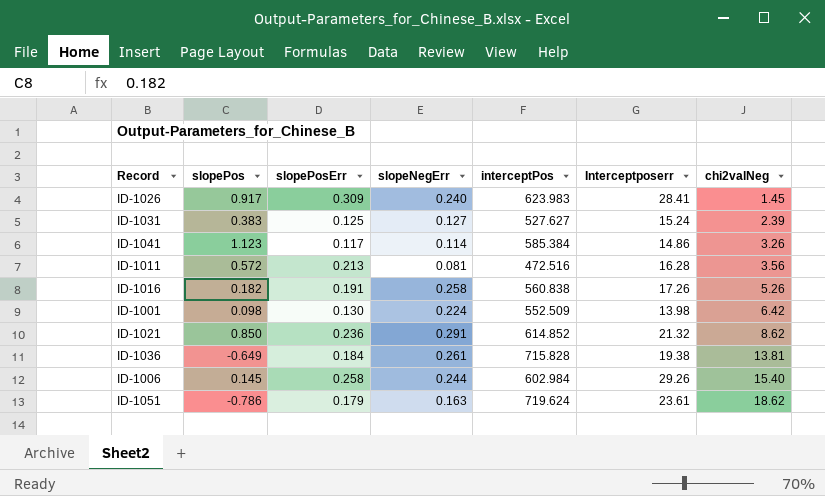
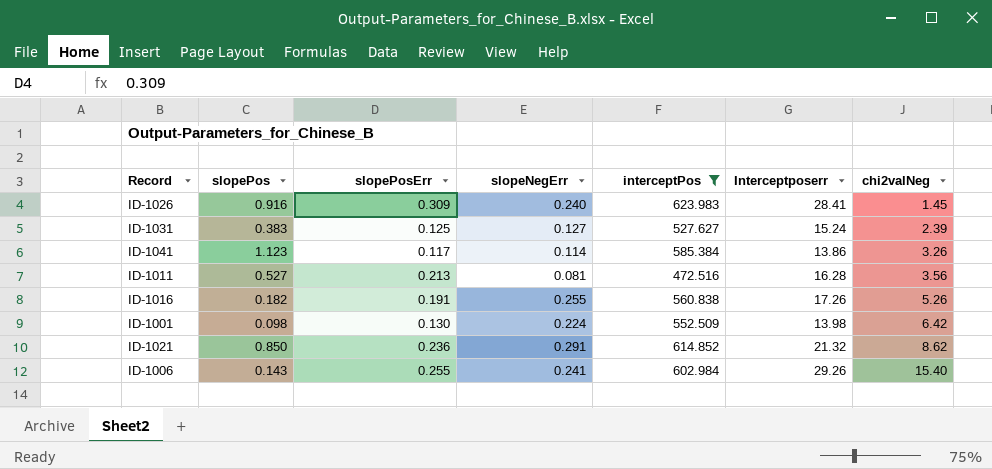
filter: none -> interceptPos <= 623.983
ID-1026 | slopePos: 0.917 -> 0.916
ID-1041 | Interceptposerr: 14.86 -> 13.86
ID-1011 | slopePos: 0.572 -> 0.527
ID-1016 | slopeNegErr: 0.258 -> 0.255
ID-1006 | slopePos: 0.145 -> 0.143
ID-1006 | slopePosErr: 0.258 -> 0.255
ID-1006 | slopeNegErr: 0.244 -> 0.241

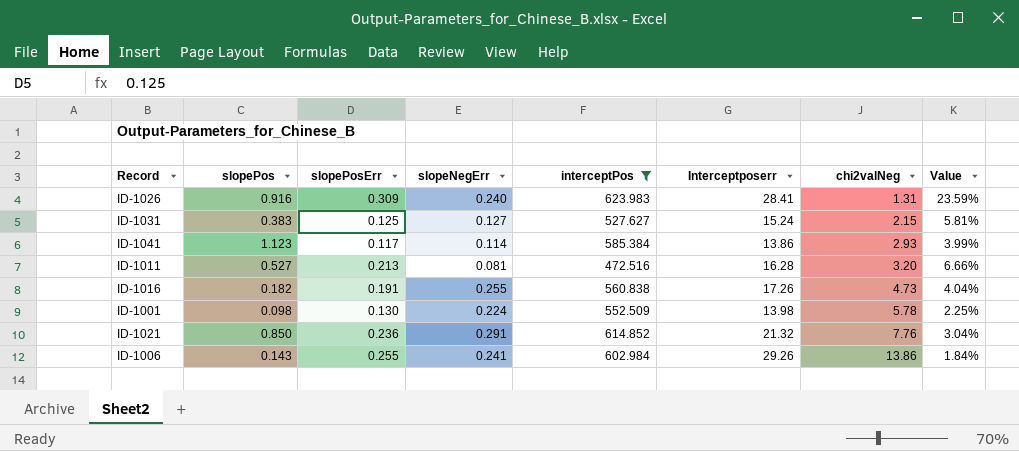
column Value | formula: none -> [slopePosErr] / [chi2valNeg]
ID-1026 | chi2valNeg: 1.45 -> 1.31
ID-1031 | chi2valNeg: 2.39 -> 2.15
ID-1041 | chi2valNeg: 3.26 -> 2.93
ID-1011 | chi2valNeg: 3.56 -> 3.20
ID-1016 | chi2valNeg: 5.26 -> 4.73
ID-1001 | chi2valNeg: 6.42 -> 5.78
ID-1021 | chi2valNeg: 8.62 -> 7.76
ID-1006 | chi2valNeg: 15.40 -> 13.86

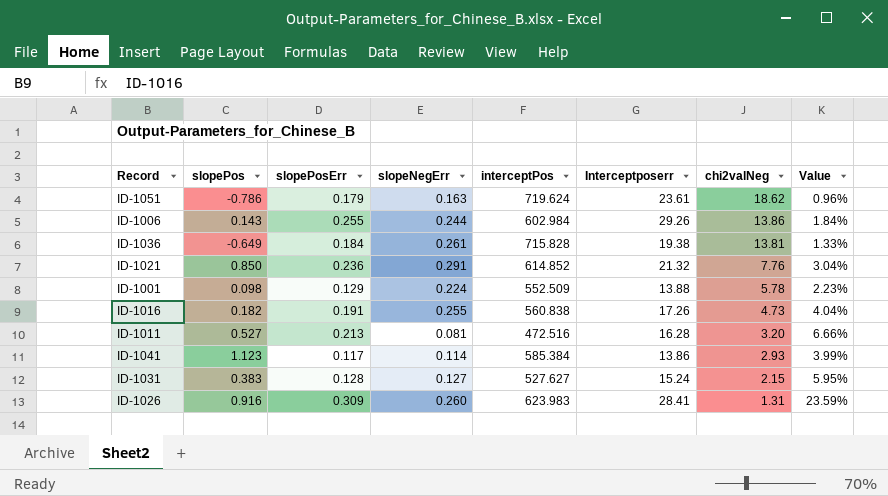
filter: interceptPos <= 623.983 -> none
row order: chi2valNeg ascending -> chi2valNeg descending
ID-1006 | slopeNegErr: 0.241 -> 0.244
ID-1001 | slopePosErr: 0.130 -> 0.129
ID-1001 | Interceptposerr: 13.98 -> 13.88
ID-1001 | Value: 2.25% -> 2.23%
ID-1031 | slopePosErr: 0.125 -> 0.128
ID-1031 | Value: 5.81% -> 5.95%
ID-1026 | slopeNegErr: 0.240 -> 0.260

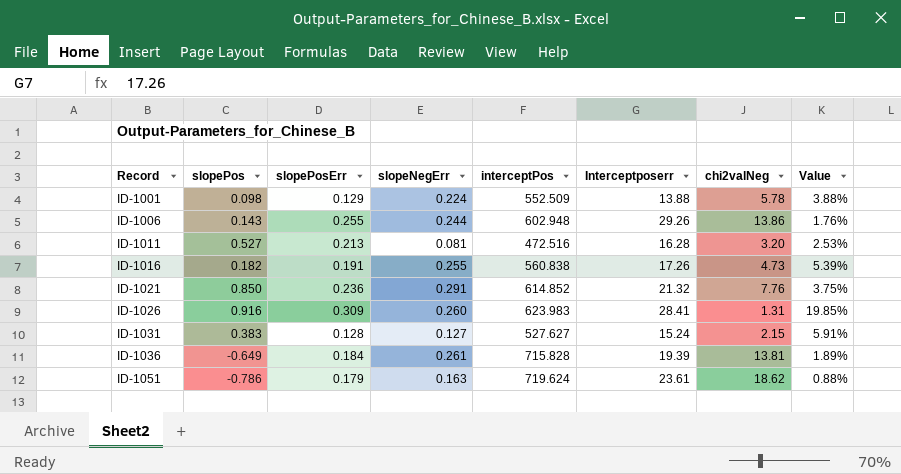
row order: chi2valNeg descending -> Record ascending
column Value | formula: [slopePosErr] / [chi2valNeg] -> [slopeNegErr] / [chi2valNeg]
row ID-1041: 1.123 | 0.117 | 0.114 | 585.384 | 13.86 | 2.93 | 3.99% -> none
ID-1006 | interceptPos: 602.984 -> 602.948
ID-1036 | Interceptposerr: 19.38 -> 19.39

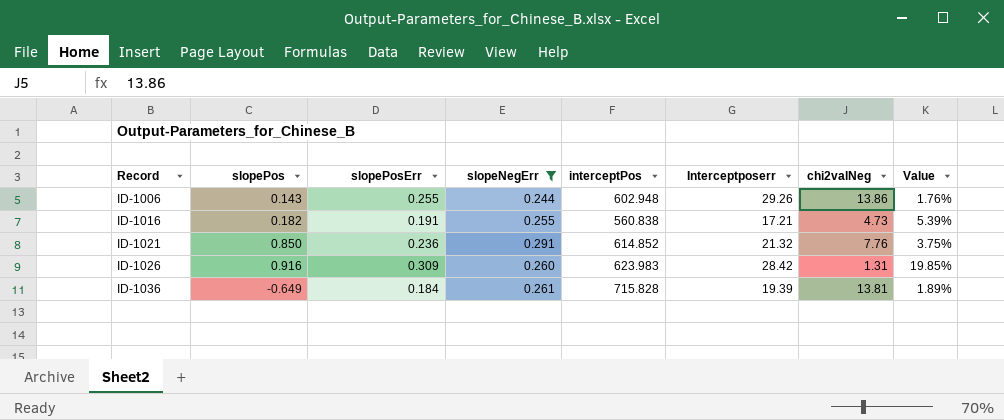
filter: none -> slopeNegErr >= 0.244
ID-1016 | Interceptposerr: 17.26 -> 17.21
ID-1026 | Interceptposerr: 28.41 -> 28.42

